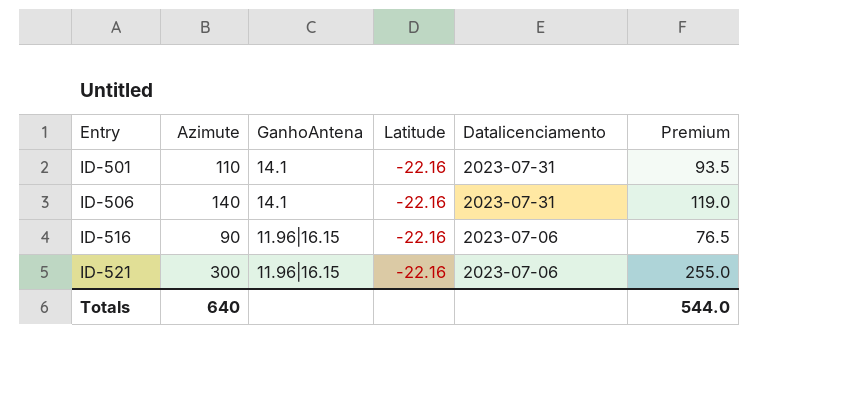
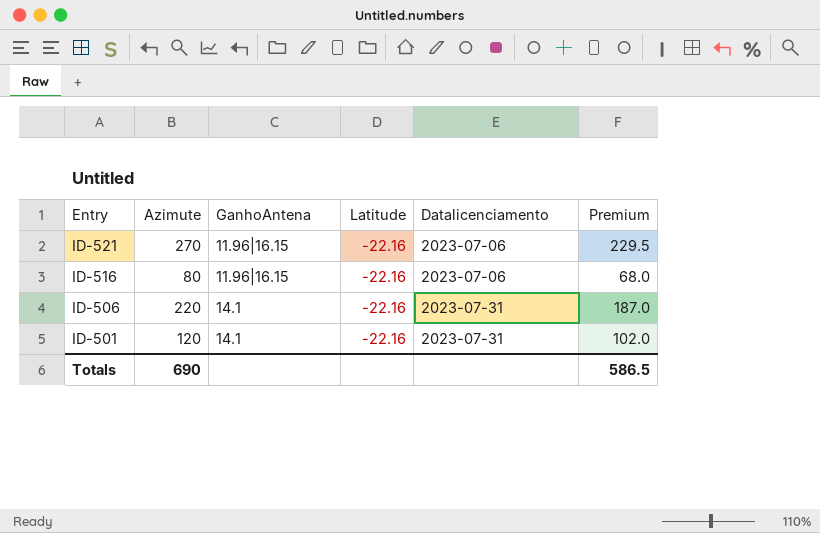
row order: Entry ascending -> Entry descending
ID-521 | Azimute: 300 -> 270
ID-521 | Premium: 255.0 -> 229.5
ID-516 | Azimute: 90 -> 80
ID-516 | Premium: 76.5 -> 68.0
ID-506 | Azimute: 140 -> 220
ID-506 | Premium: 119.0 -> 187.0
ID-501 | Azimute: 110 -> 120
ID-501 | Premium: 93.5 -> 102.0
Totals | Azimute: 640 -> 690
Totals | Premium: 544.0 -> 586.5

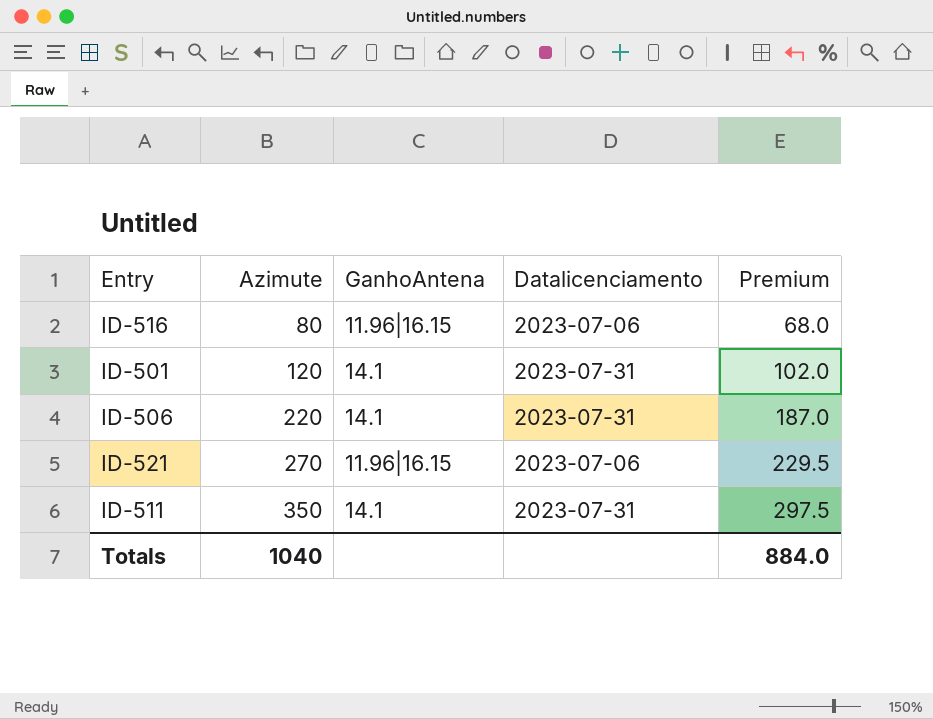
row order: Entry descending -> Azimute ascending
column Latitude | position: 4 -> none
row ID-511: none -> 350 | 14.1 | 2023-07-31 | 297.5
Totals | Azimute: 690 -> 1040
Totals | Premium: 586.5 -> 884.0

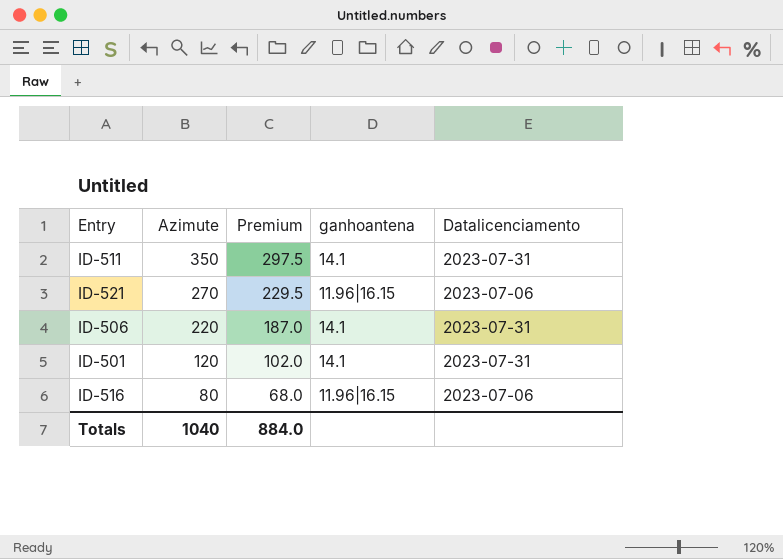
row order: Azimute ascending -> Azimute descending
column Premium | position: 5 -> 3
column name: GanhoAntena -> ganhoantena

